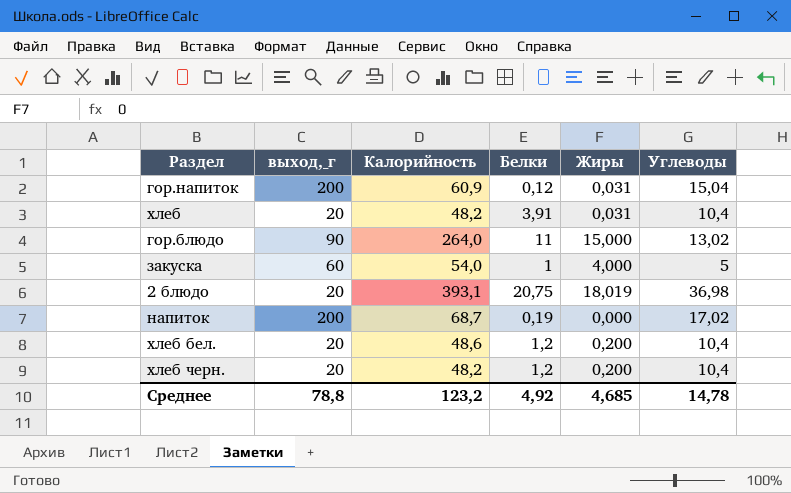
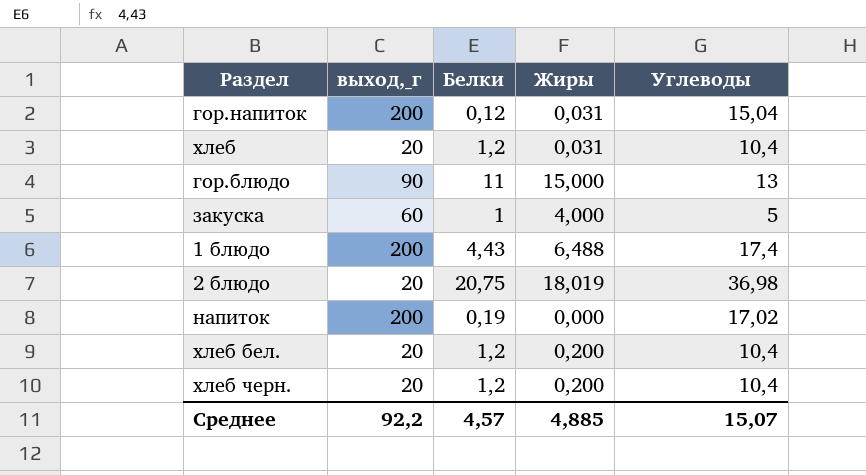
column Калорийность | position: 3 -> none
хлеб | Белки: 3,91 -> 1,2
гор.блюдо | Углеводы: 13,02 -> 13
row 1 блюдо: none -> 200 | 4,43 | 6,488 | 17,4
Среднее | выход,_г: 78,8 -> 92,2
Среднее | Белки: 4,92 -> 4,57
Среднее | Жиры: 4,685 -> 4,885
Среднее | Углеводы: 14,78 -> 15,07

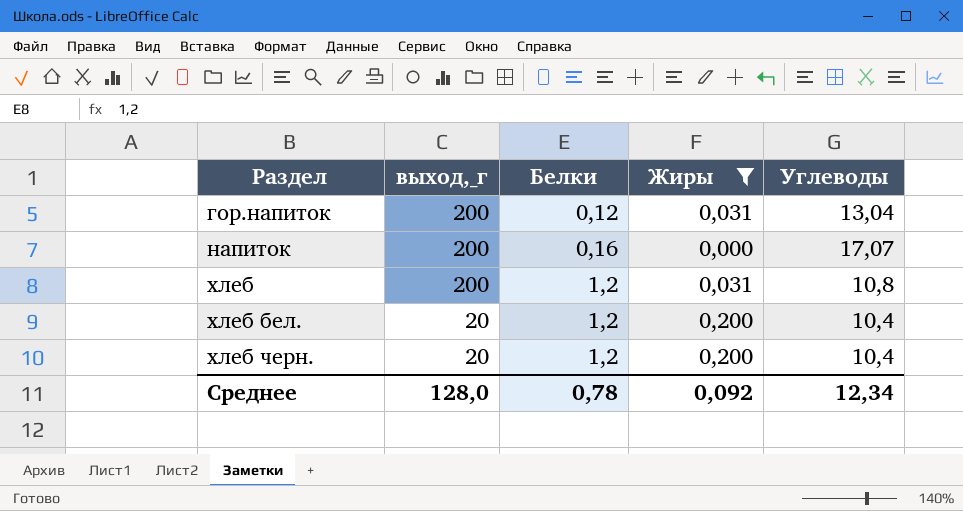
filter: none -> Жиры <= 0,200
row order: none -> Раздел ascending
гор.напиток | Углеводы: 15,04 -> 13,04
напиток | Белки: 0,19 -> 0,16
напиток | Углеводы: 17,02 -> 17,07
хлеб | выход,_г: 20 -> 200
хлеб | Углеводы: 10,4 -> 10,8
Среднее | выход,_г: 92,2 -> 128,0
Среднее | Белки: 4,57 -> 0,78
Среднее | Жиры: 4,885 -> 0,092
Среднее | Углеводы: 15,07 -> 12,34

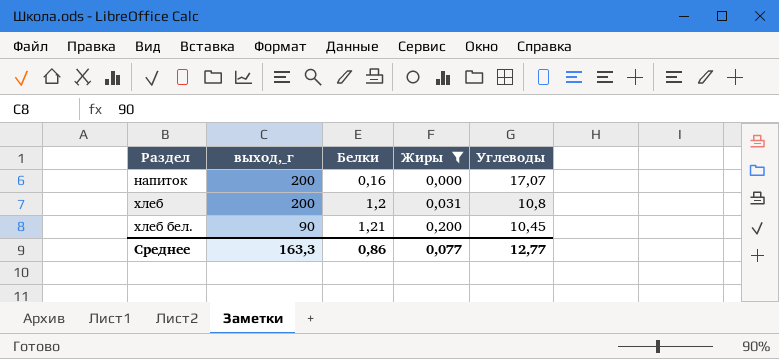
row гор.напиток: 200 | 0,12 | 0,031 | 13,04 -> none
row хлеб черн.: 20 | 1,2 | 0,200 | 10,4 -> none
хлеб бел. | выход,_г: 20 -> 90
хлеб бел. | Белки: 1,2 -> 1,21
хлеб бел. | Углеводы: 10,4 -> 10,45
Среднее | выход,_г: 128,0 -> 163,3
Среднее | Белки: 0,78 -> 0,86
Среднее | Жиры: 0,092 -> 0,077
Среднее | Углеводы: 12,34 -> 12,77

